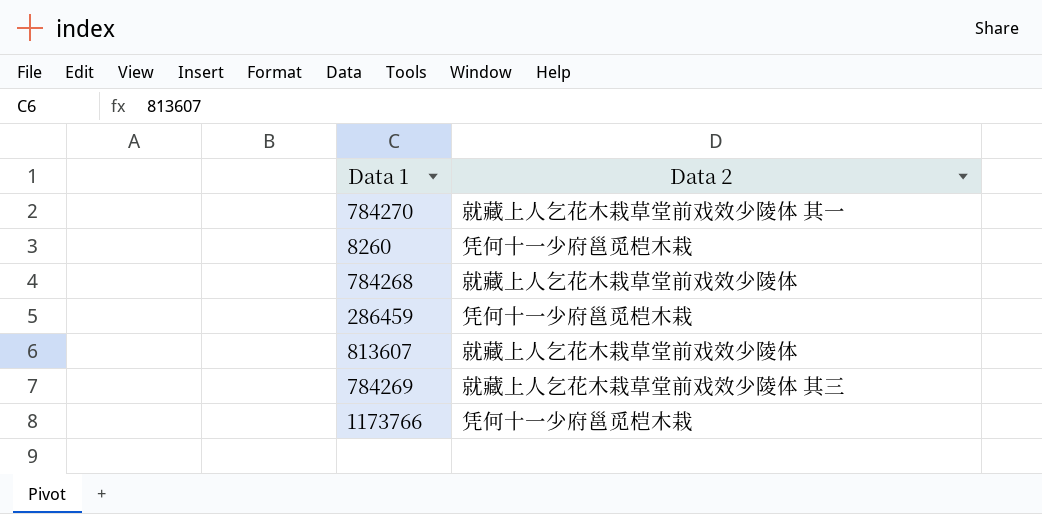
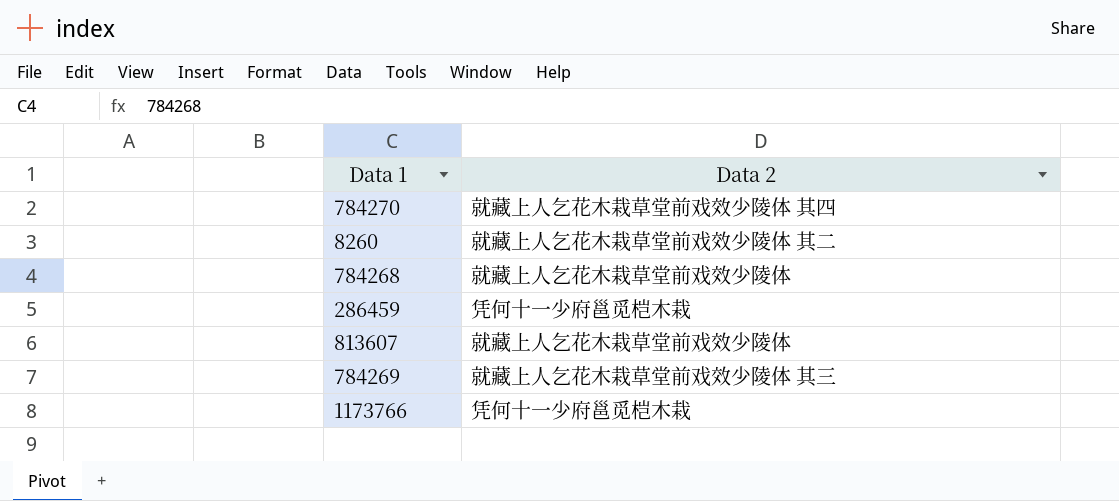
784270 | Data 2: 就藏上人乞花木栽草堂前戏效少陵体 其一 -> 就藏上人乞花木栽草堂前戏效少陵体 其四
8260 | Data 2: 凭何十一少府邕觅桤木栽 -> 就藏上人乞花木栽草堂前戏效少陵体 其二

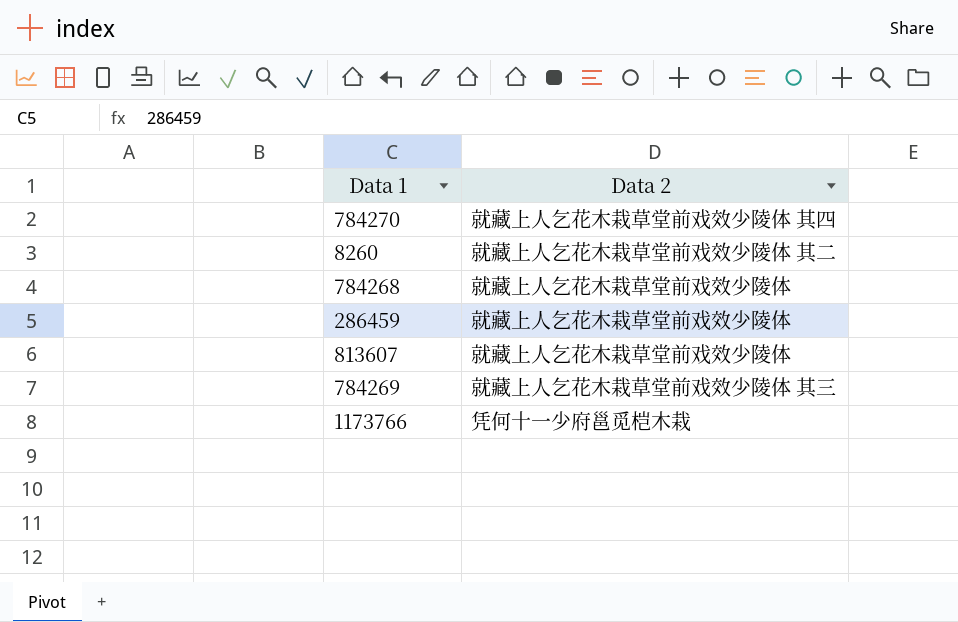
286459 | Data 2: 凭何十一少府邕觅桤木栽 -> 就藏上人乞花木栽草堂前戏效少陵体

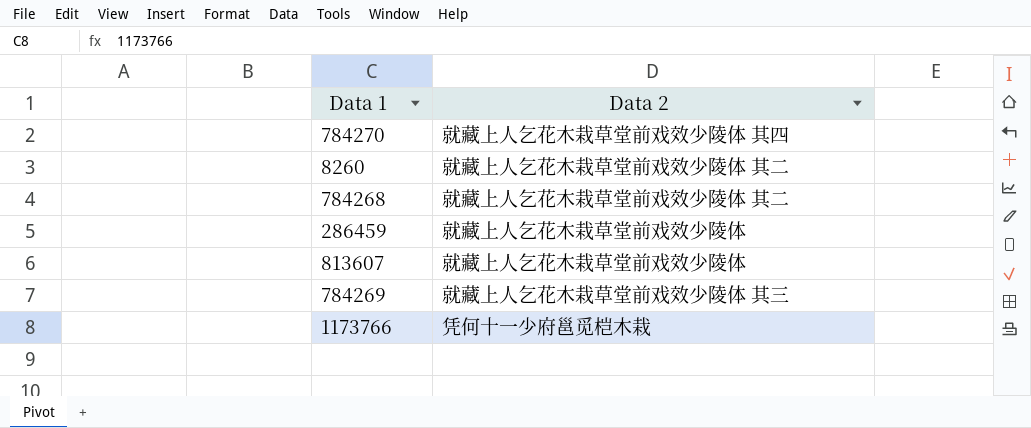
784268 | Data 2: 就藏上人乞花木栽草堂前戏效少陵体 -> 就藏上人乞花木栽草堂前戏效少陵体 其二

